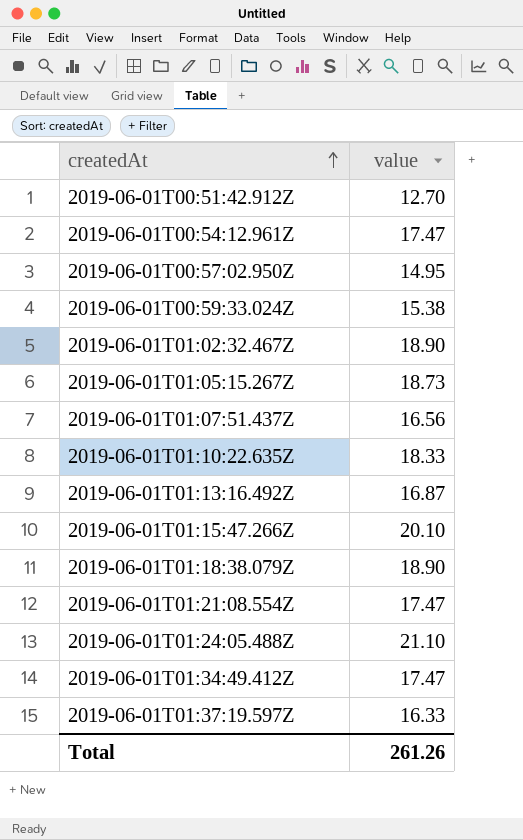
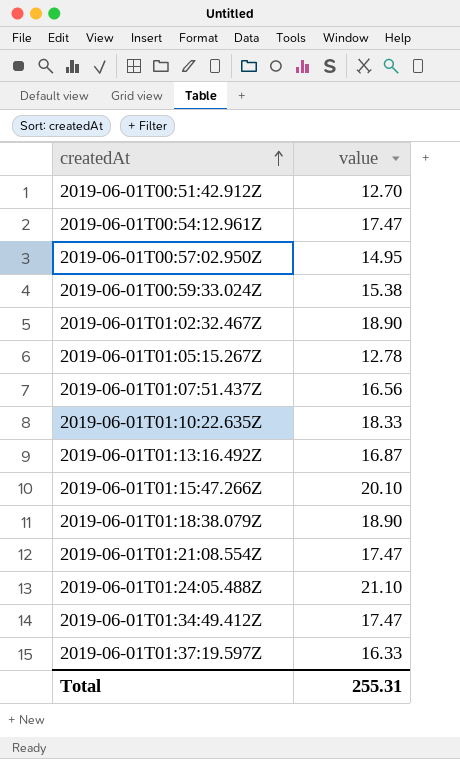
2019-06-01T01:05:15.267Z | value: 18.73 -> 12.78
Total | value: 261.26 -> 255.31

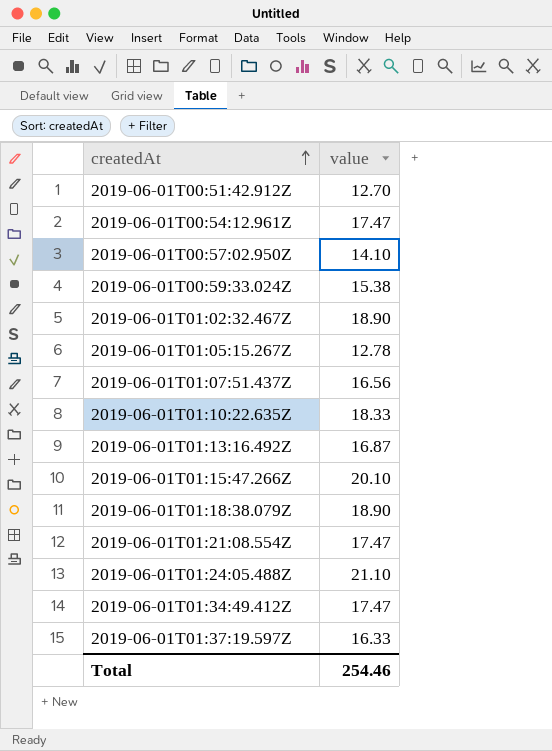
2019-06-01T00:57:02.950Z | value: 14.95 -> 14.10
Total | value: 255.31 -> 254.46

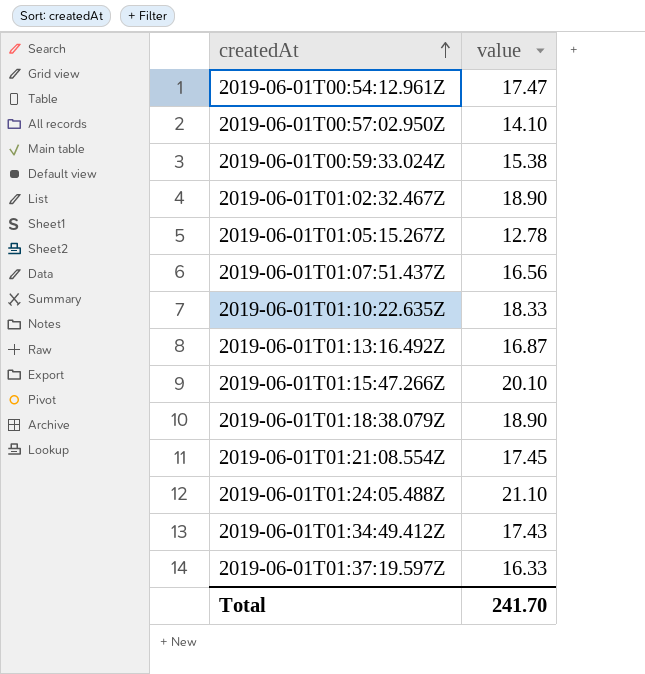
row 2019-06-01T00:51:42.912Z: 12.70 -> none
2019-06-01T01:21:08.554Z | value: 17.47 -> 17.45
2019-06-01T01:34:49.412Z | value: 17.47 -> 17.43
Total | value: 254.46 -> 241.70

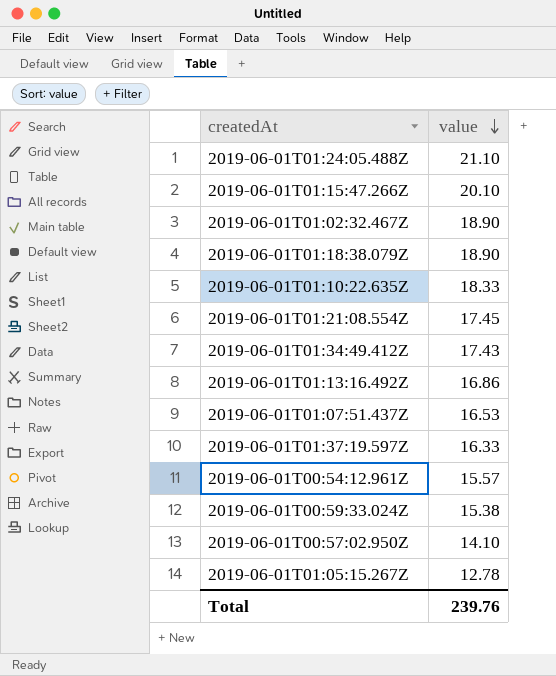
row order: createdAt ascending -> value descending
2019-06-01T01:13:16.492Z | value: 16.87 -> 16.86
2019-06-01T01:07:51.437Z | value: 16.56 -> 16.53
2019-06-01T00:54:12.961Z | value: 17.47 -> 15.57
Total | value: 241.70 -> 239.76

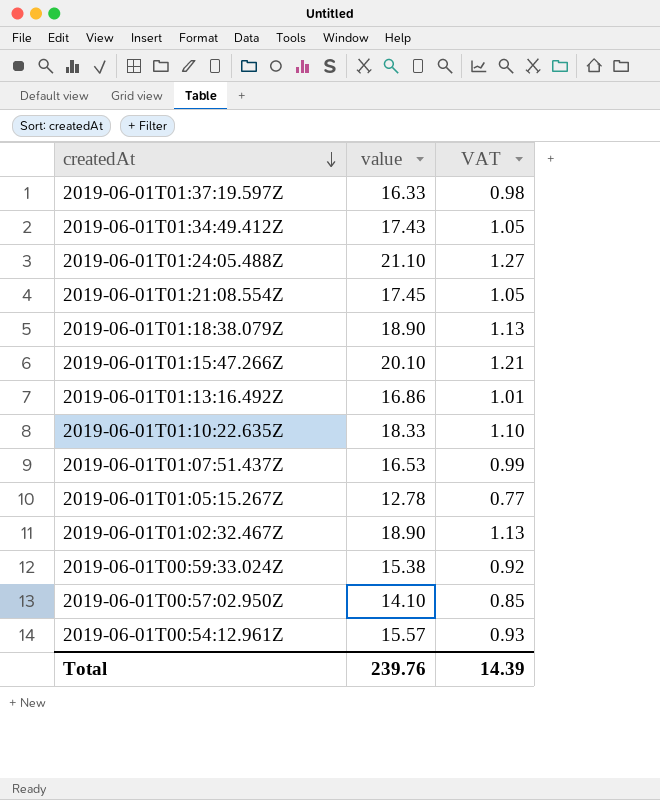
row order: value descending -> createdAt descending
column VAT | formula: none -> [value] * 0.06

